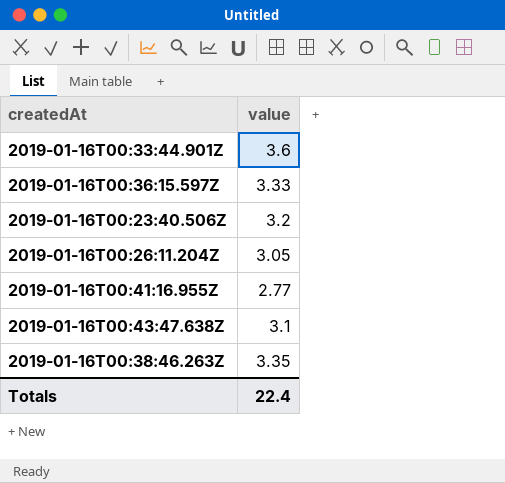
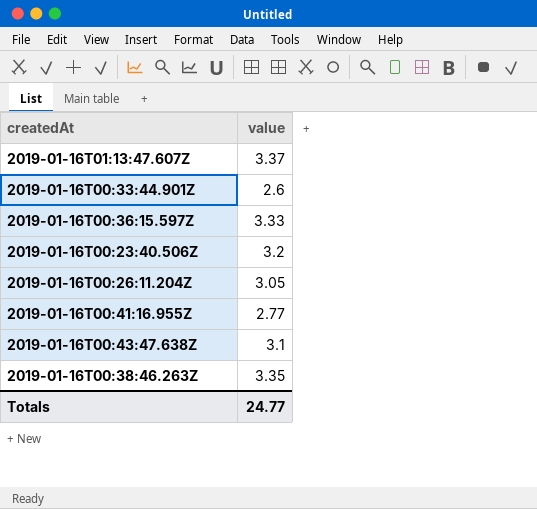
row 2019-01-16T01:13:47.607Z: none -> 3.37
2019-01-16T00:33:44.901Z | value: 3.6 -> 2.6
Totals | value: 22.4 -> 24.77

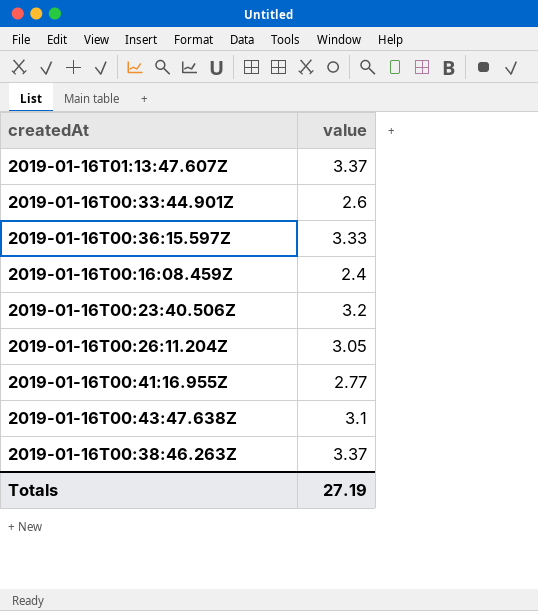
row 2019-01-16T00:16:08.459Z: none -> 2.4
2019-01-16T00:38:46.263Z | value: 3.35 -> 3.37
Totals | value: 24.77 -> 27.19

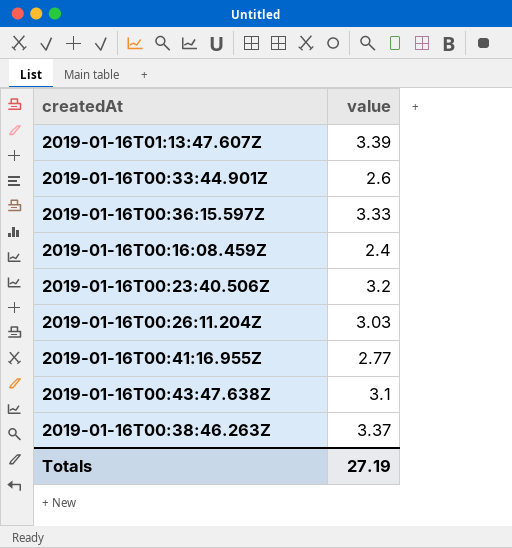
2019-01-16T01:13:47.607Z | value: 3.37 -> 3.39
2019-01-16T00:26:11.204Z | value: 3.05 -> 3.03

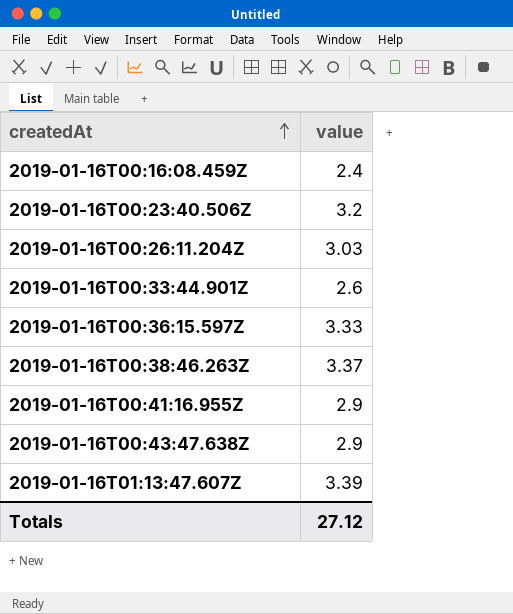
row order: none -> createdAt ascending
2019-01-16T00:41:16.955Z | value: 2.77 -> 2.9
2019-01-16T00:43:47.638Z | value: 3.1 -> 2.9
Totals | value: 27.19 -> 27.12

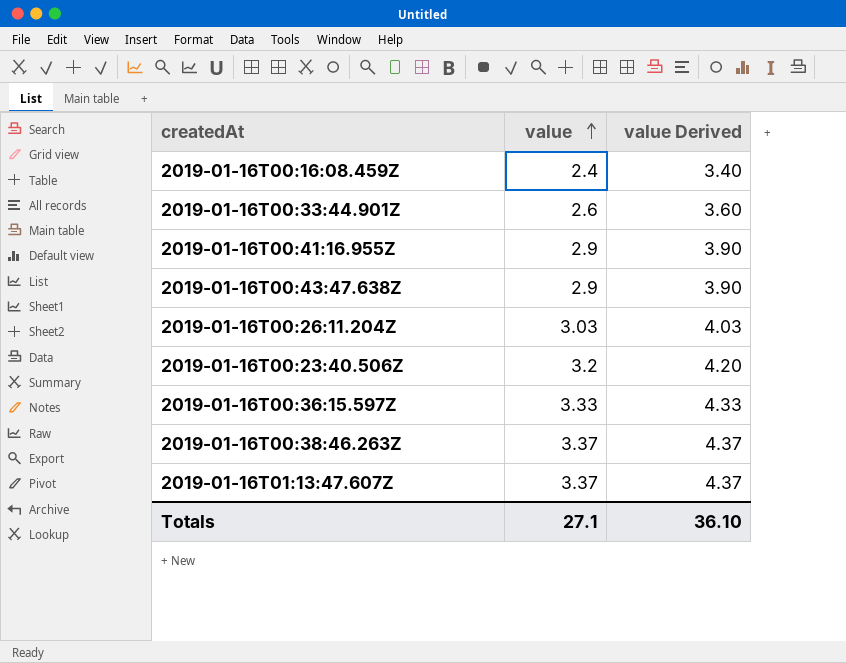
row order: createdAt ascending -> value ascending
column value Derived | formula: none -> [value] + 1
2019-01-16T01:13:47.607Z | value: 3.39 -> 3.37
Totals | value: 27.12 -> 27.1

